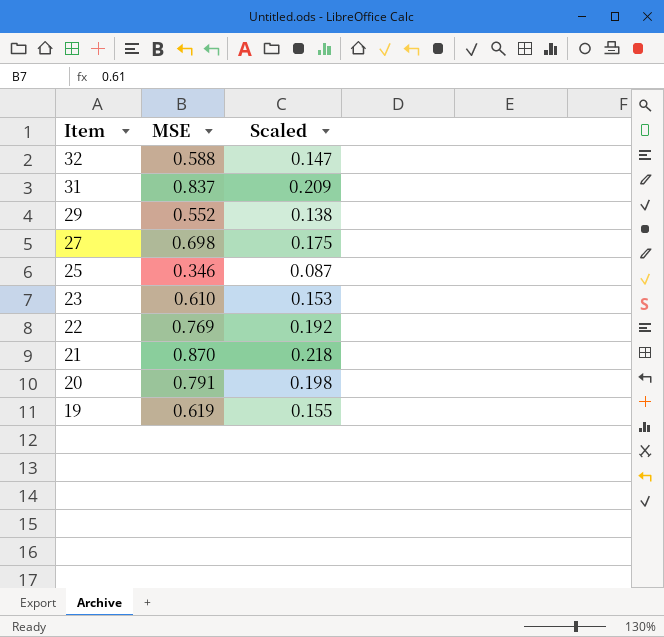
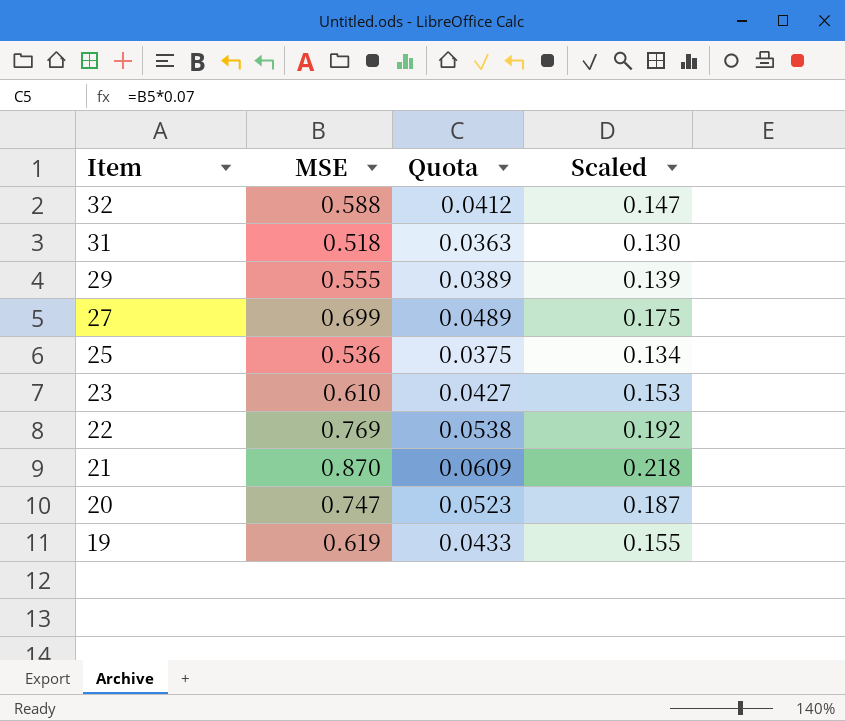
column Quota | formula: none -> [MSE] * 0.07
31 | MSE: 0.837 -> 0.518
31 | Scaled: 0.209 -> 0.130
29 | MSE: 0.552 -> 0.555
29 | Scaled: 0.138 -> 0.139
27 | MSE: 0.698 -> 0.699
25 | MSE: 0.346 -> 0.536
25 | Scaled: 0.087 -> 0.134
20 | MSE: 0.791 -> 0.747
20 | Scaled: 0.198 -> 0.187

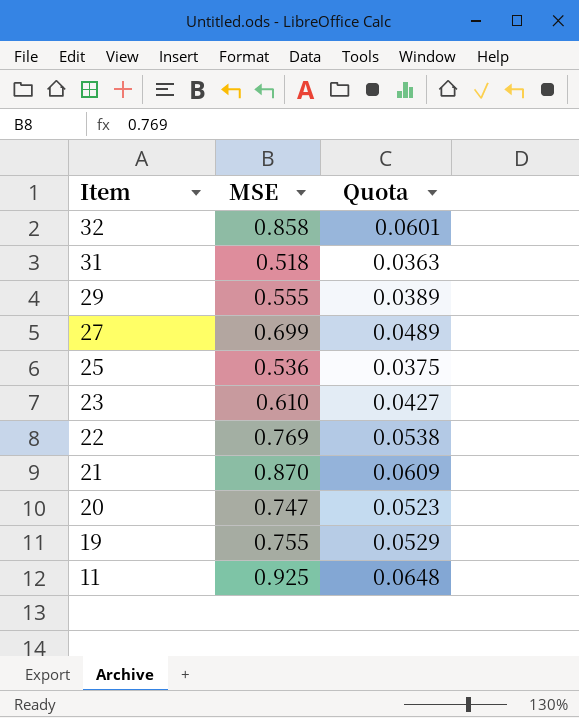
column Scaled | formula: [MSE] * 0.25 -> none
32 | MSE: 0.588 -> 0.858
32 | Quota: 0.0412 -> 0.0601
19 | MSE: 0.619 -> 0.755
19 | Quota: 0.0433 -> 0.0529
row 11: none -> 0.925 | 0.0648

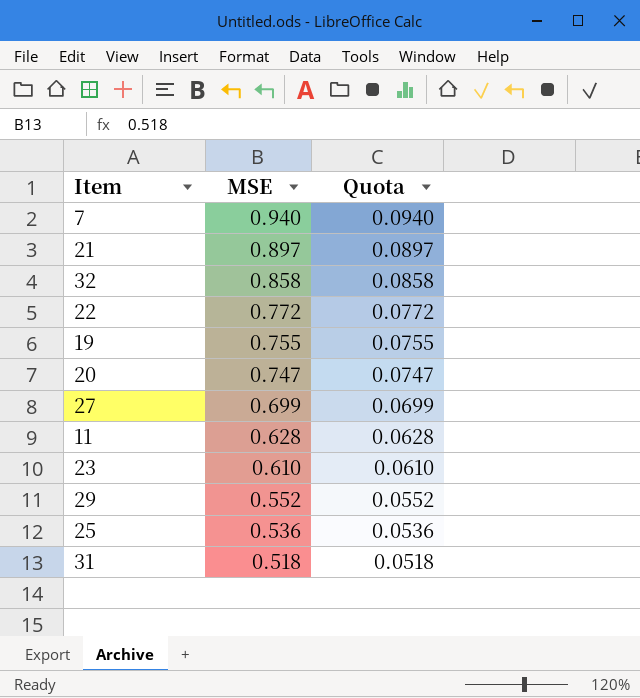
row order: Item descending -> MSE descending
column Quota | formula: [MSE] * 0.07 -> [MSE] * 0.1
row 7: none -> 0.940 | 0.0940
21 | MSE: 0.870 -> 0.897
22 | MSE: 0.769 -> 0.772
11 | MSE: 0.925 -> 0.628
29 | MSE: 0.555 -> 0.552

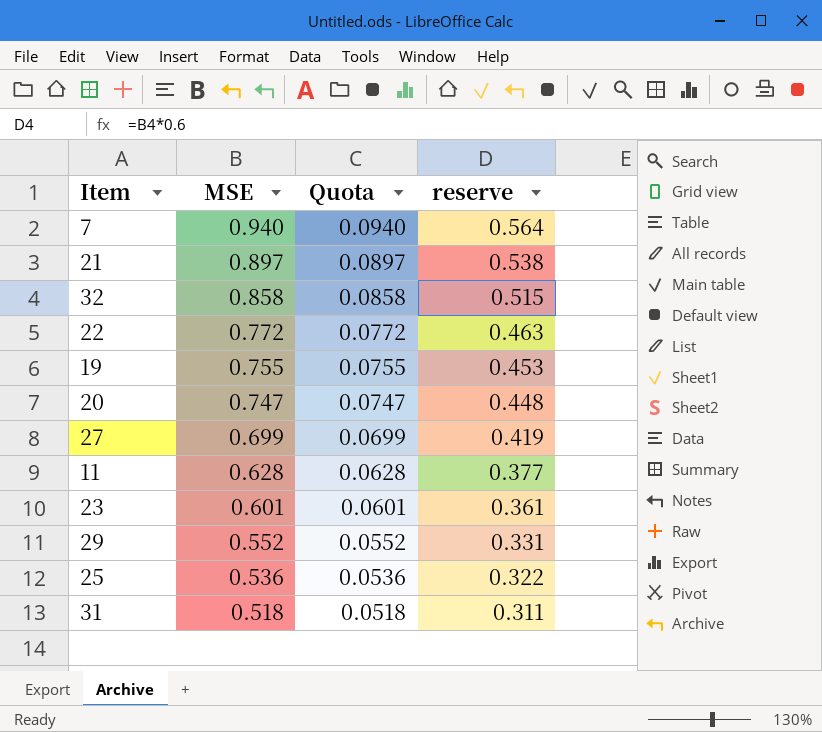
column reserve | formula: none -> [MSE] * 0.6
23 | MSE: 0.610 -> 0.601
23 | Quota: 0.0610 -> 0.0601

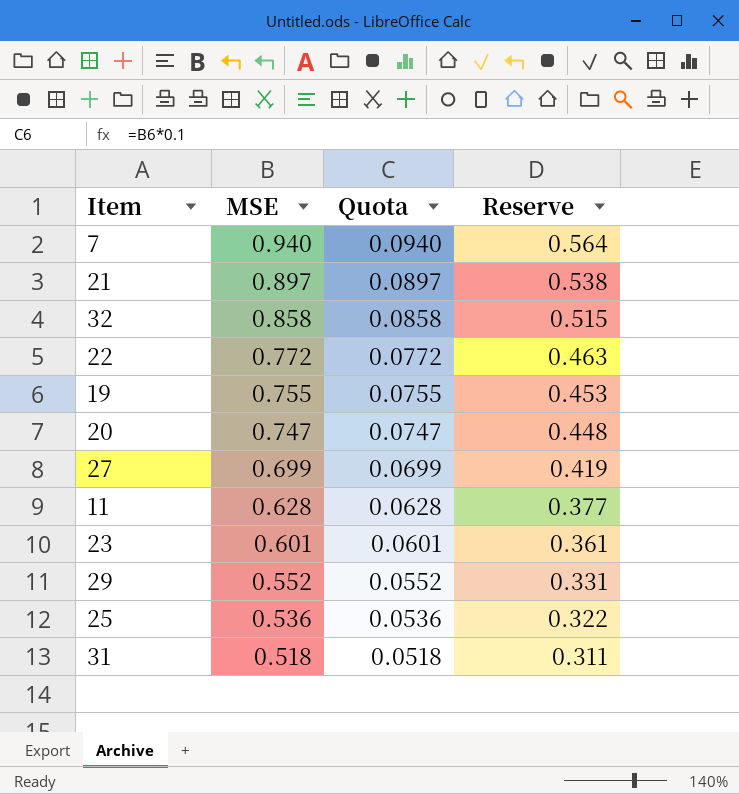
column name: reserve -> Reserve

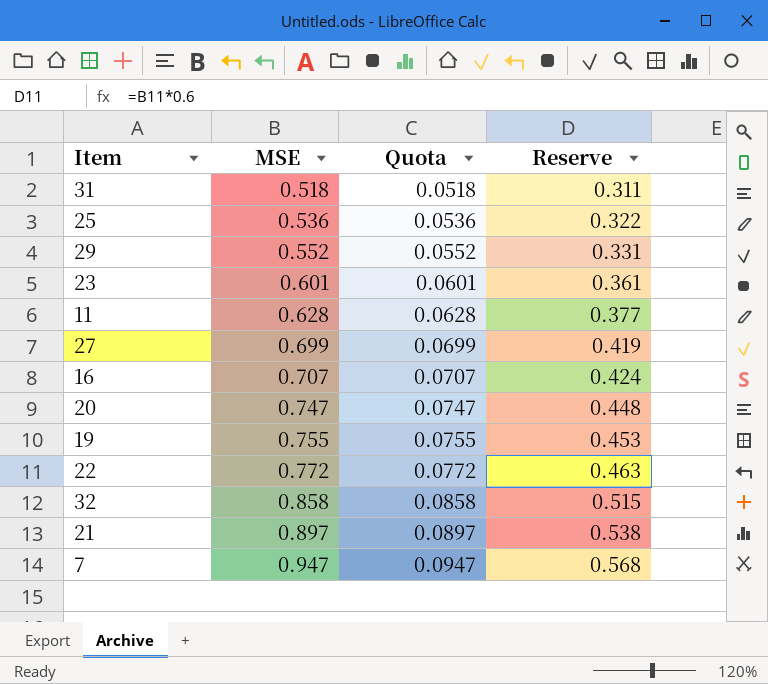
row order: MSE descending -> MSE ascending
row 16: none -> 0.707 | 0.0707 | 0.424
7 | MSE: 0.940 -> 0.947
7 | Quota: 0.0940 -> 0.0947
7 | Reserve: 0.564 -> 0.568

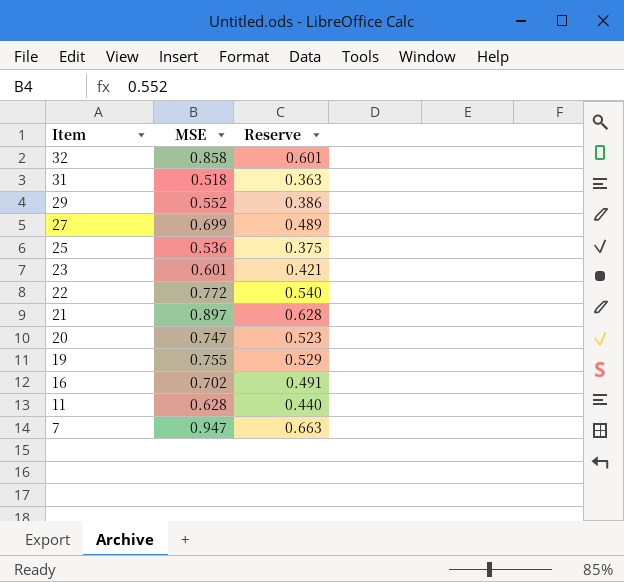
row order: MSE ascending -> Item descending
column Quota | formula: [MSE] * 0.1 -> none
column Reserve | formula: [MSE] * 0.6 -> [MSE] * 0.7
16 | MSE: 0.707 -> 0.702

